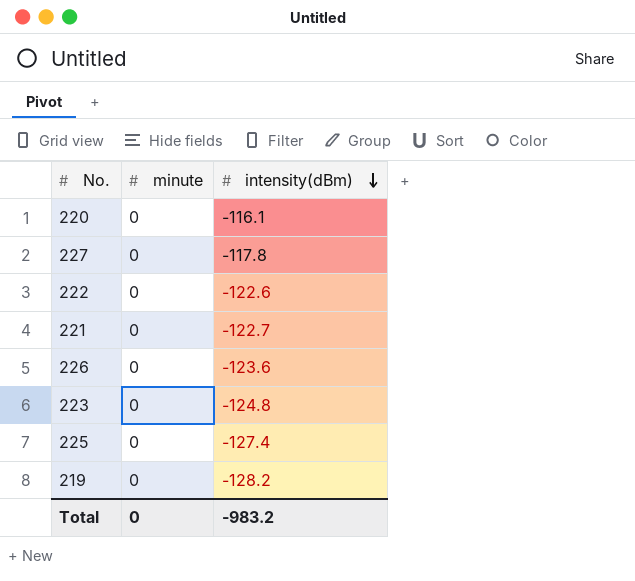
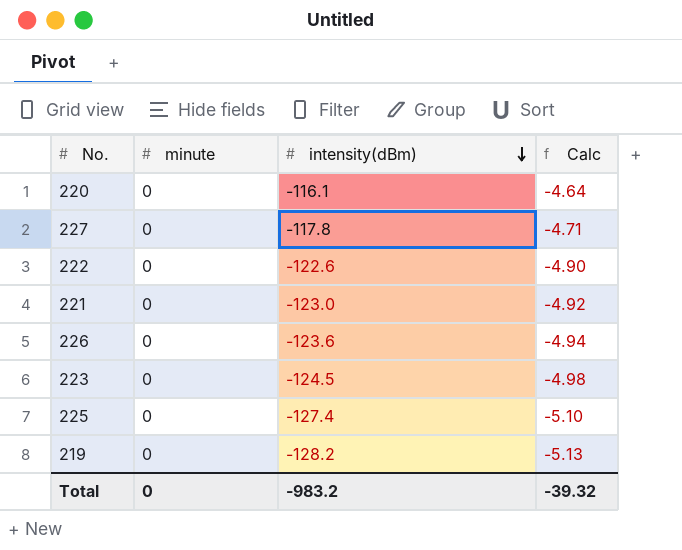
column Calc | formula: none -> [intensity(dBm)] * 0.04
221 | intensity(dBm): -122.7 -> -123.0
223 | intensity(dBm): -124.8 -> -124.5

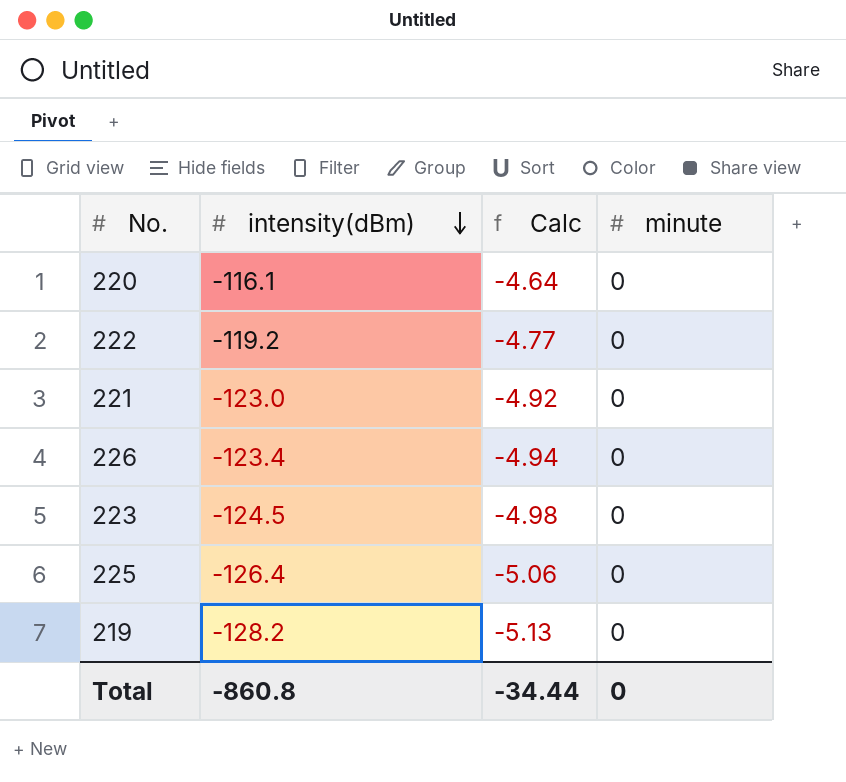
column minute | position: 2 -> 4
row 227: 0 | -117.8 | -4.71 -> none
222 | intensity(dBm): -122.6 -> -119.2
222 | Calc: -4.90 -> -4.77
226 | intensity(dBm): -123.6 -> -123.4
225 | intensity(dBm): -127.4 -> -126.4
225 | Calc: -5.10 -> -5.06
Total | intensity(dBm): -983.2 -> -860.8
Total | Calc: -39.32 -> -34.44

